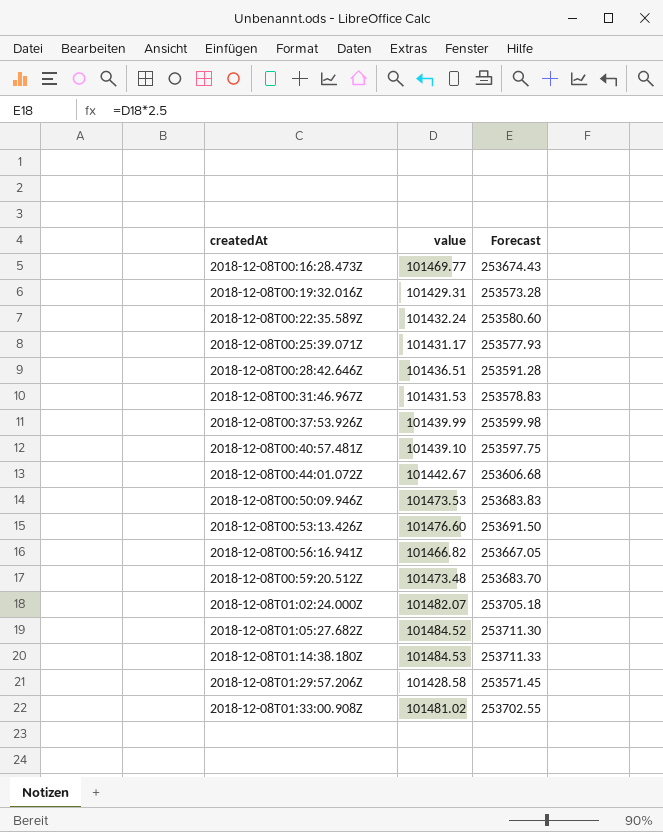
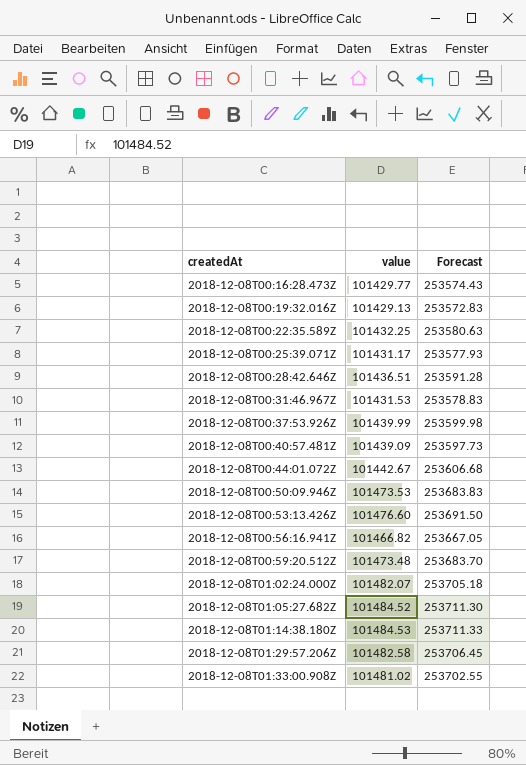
2018-12-08T00:16:28.473Z | value: 101469.77 -> 101429.77
2018-12-08T00:16:28.473Z | Forecast: 253674.43 -> 253574.43
2018-12-08T00:19:32.016Z | value: 101429.31 -> 101429.13
2018-12-08T00:19:32.016Z | Forecast: 253573.28 -> 253572.83
2018-12-08T00:22:35.589Z | value: 101432.24 -> 101432.25
2018-12-08T00:22:35.589Z | Forecast: 253580.60 -> 253580.63
2018-12-08T00:40:57.481Z | value: 101439.10 -> 101439.09
2018-12-08T00:40:57.481Z | Forecast: 253597.75 -> 253597.73
2018-12-08T01:29:57.206Z | value: 101428.58 -> 101482.58
2018-12-08T01:29:57.206Z | Forecast: 253571.45 -> 253706.45

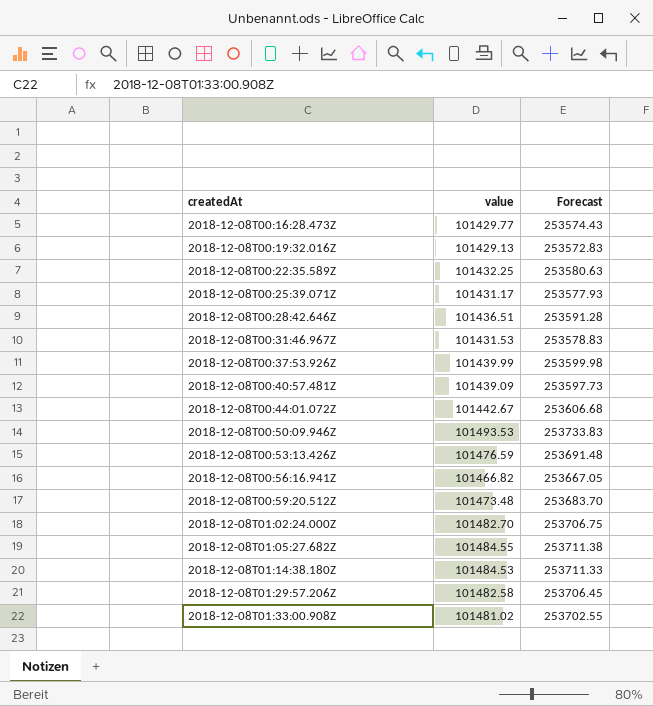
2018-12-08T00:50:09.946Z | value: 101473.53 -> 101493.53
2018-12-08T00:50:09.946Z | Forecast: 253683.83 -> 253733.83
2018-12-08T00:53:13.426Z | value: 101476.60 -> 101476.59
2018-12-08T00:53:13.426Z | Forecast: 253691.50 -> 253691.48
2018-12-08T01:02:24.000Z | value: 101482.07 -> 101482.70
2018-12-08T01:02:24.000Z | Forecast: 253705.18 -> 253706.75
2018-12-08T01:05:27.682Z | value: 101484.52 -> 101484.55
2018-12-08T01:05:27.682Z | Forecast: 253711.30 -> 253711.38

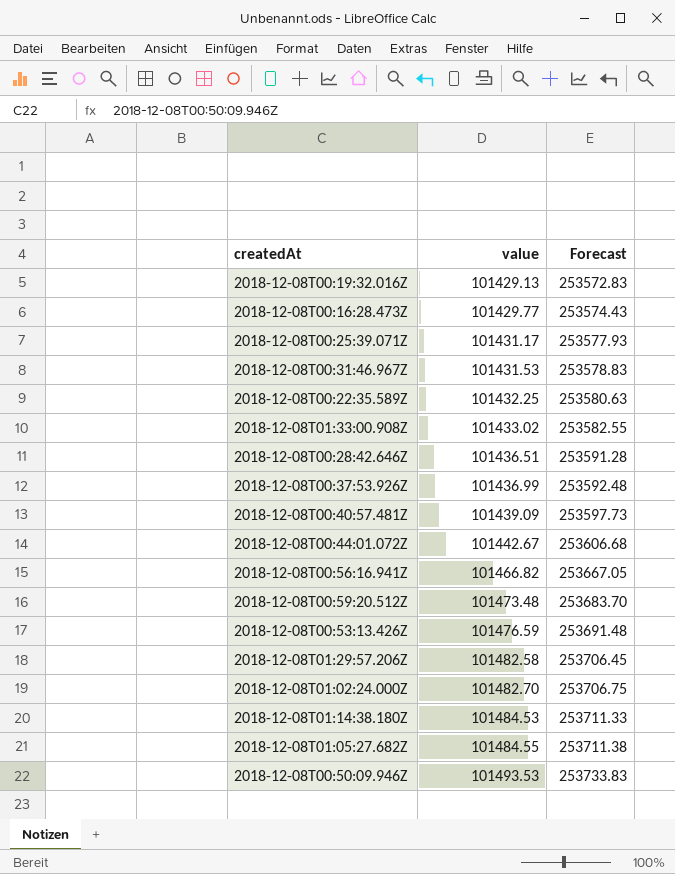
row order: createdAt ascending -> value ascending
2018-12-08T01:33:00.908Z | value: 101481.02 -> 101433.02
2018-12-08T01:33:00.908Z | Forecast: 253702.55 -> 253582.55
2018-12-08T00:37:53.926Z | value: 101439.99 -> 101436.99
2018-12-08T00:37:53.926Z | Forecast: 253599.98 -> 253592.48

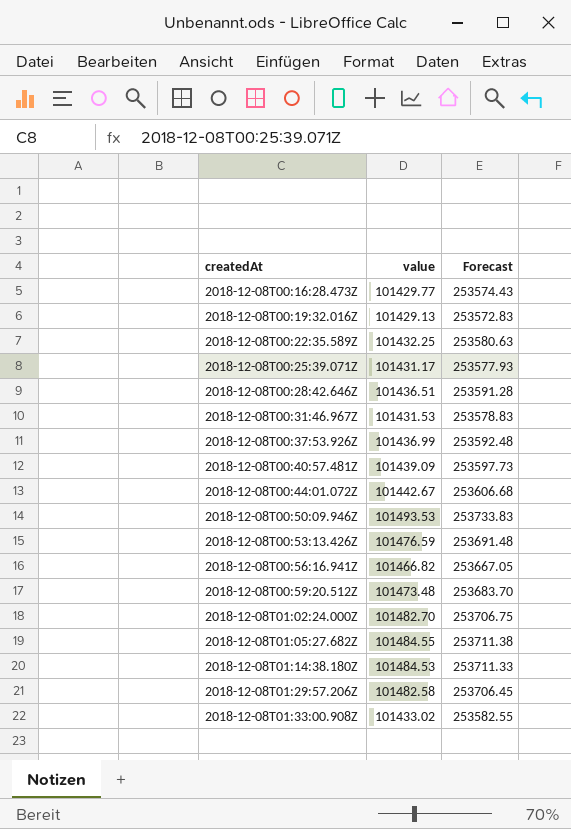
row order: value ascending -> createdAt ascending

